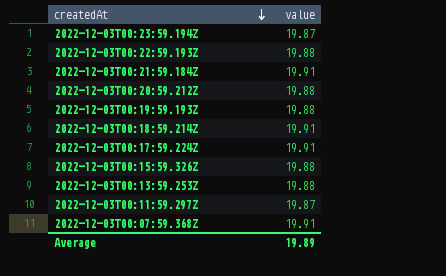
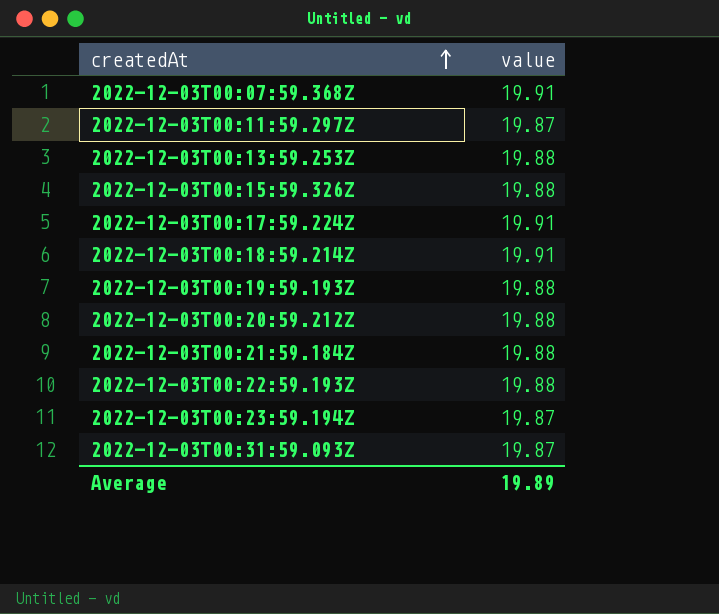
row order: createdAt descending -> createdAt ascending
2022-12-03T00:21:59.184Z | value: 19.91 -> 19.88
row 2022-12-03T00:31:59.093Z: none -> 19.87

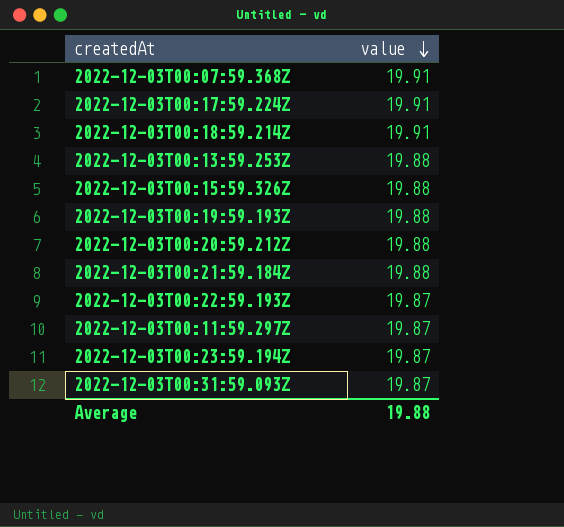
row order: createdAt ascending -> value descending
2022-12-03T00:22:59.193Z | value: 19.88 -> 19.87
Average | value: 19.89 -> 19.88

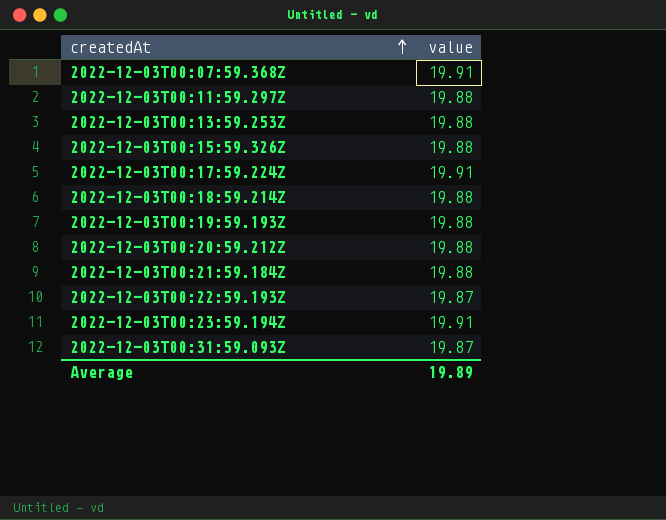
row order: value descending -> createdAt ascending
2022-12-03T00:11:59.297Z | value: 19.87 -> 19.88
2022-12-03T00:18:59.214Z | value: 19.91 -> 19.88
2022-12-03T00:23:59.194Z | value: 19.87 -> 19.91
Average | value: 19.88 -> 19.89

